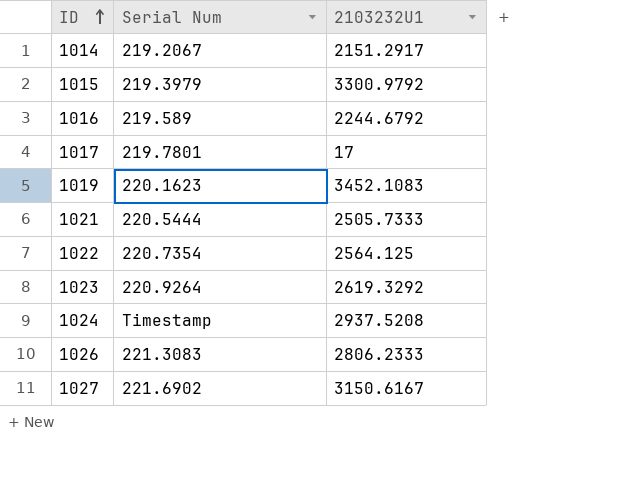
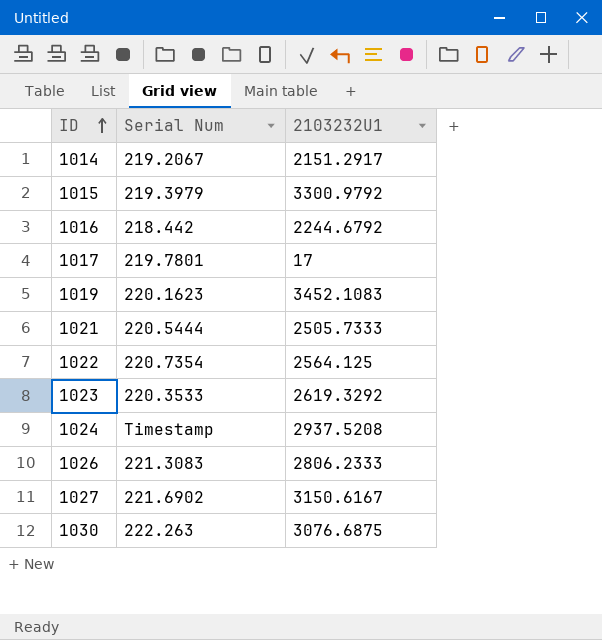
1016 | Serial Num: 219.589 -> 218.442
1023 | Serial Num: 220.9264 -> 220.3533
row 1030: none -> 222.263 | 3076.6875

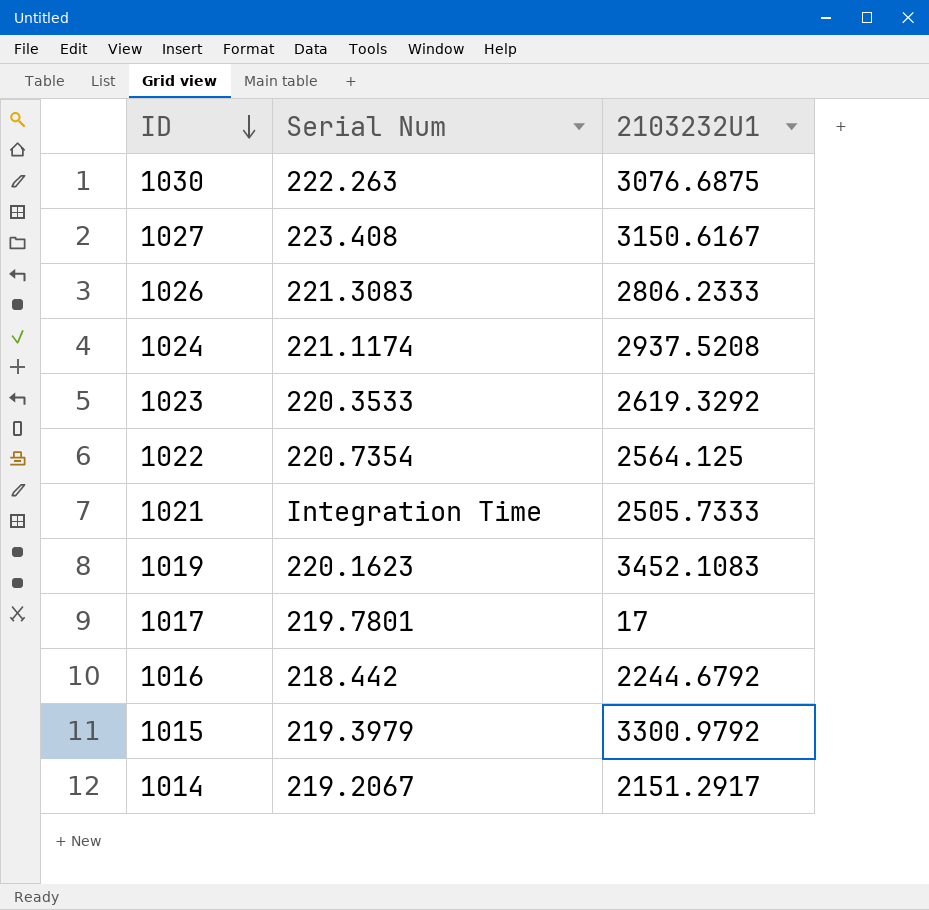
row order: ID ascending -> ID descending
1027 | Serial Num: 221.6902 -> 223.408
1024 | Serial Num: Timestamp -> 221.1174
1021 | Serial Num: 220.5444 -> Integration Time

